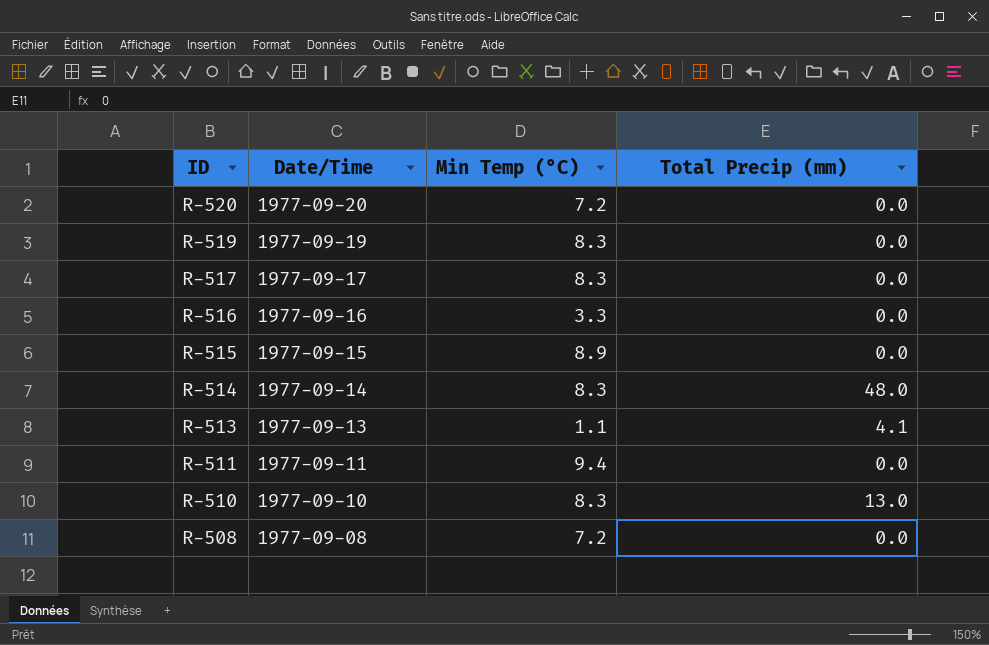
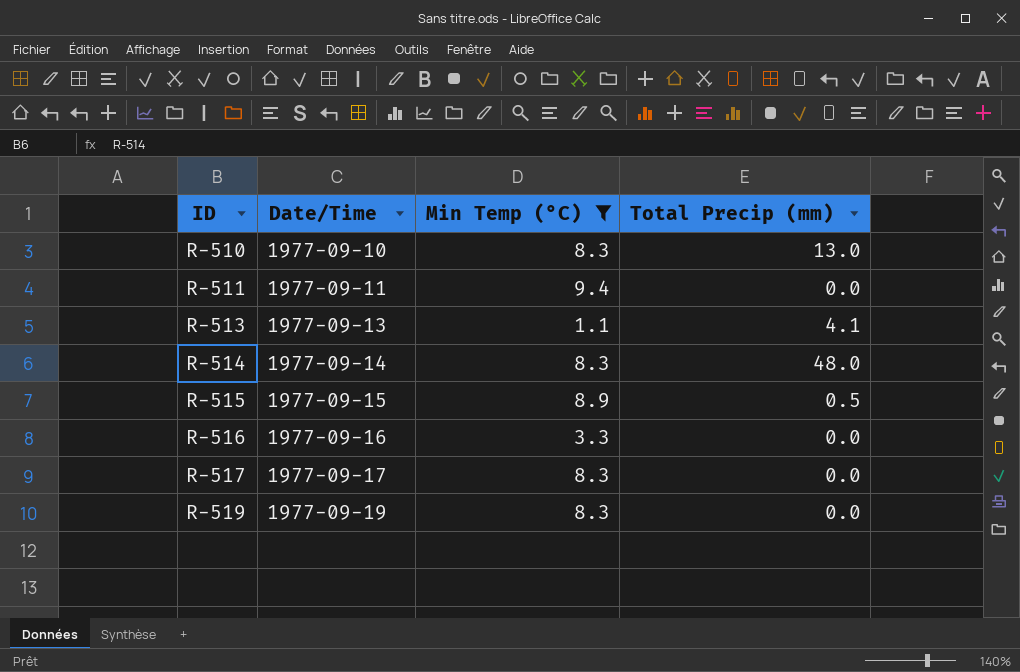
filter: none -> Min Temp (°C) != 7.2
row order: ID descending -> ID ascending
R-515 | Total Precip (mm): 0.0 -> 0.5

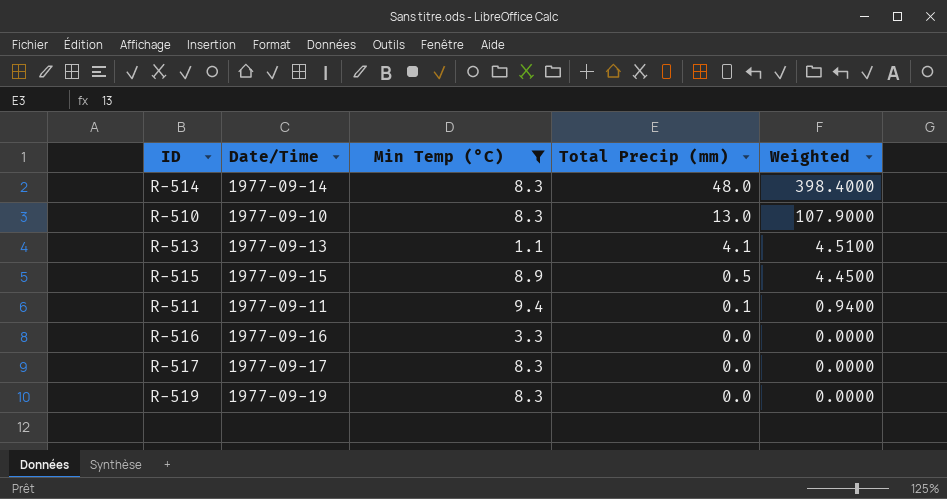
row order: ID ascending -> Total Precip (mm) descending
column Weighted | formula: none -> [Min Temp (°C)] * [Total Precip (mm)]
R-511 | Total Precip (mm): 0.0 -> 0.1

